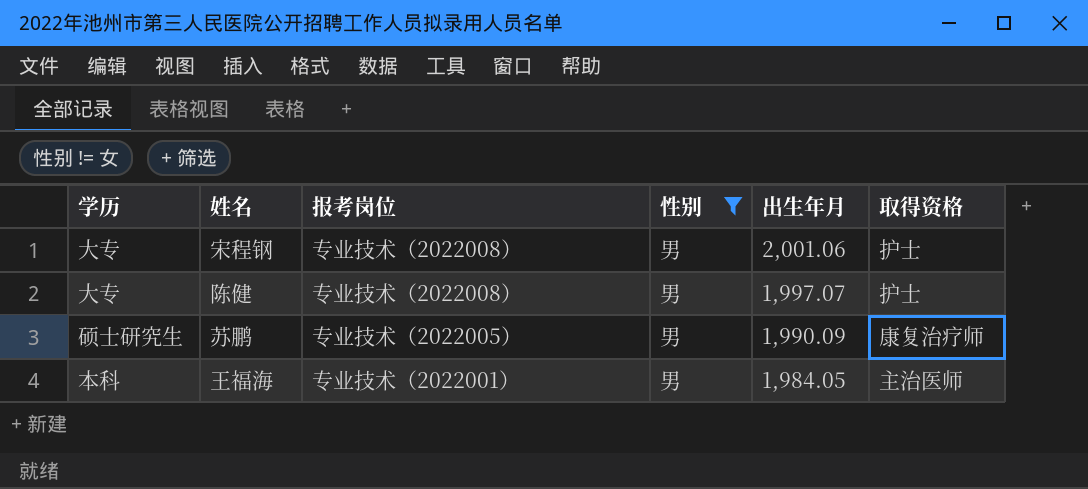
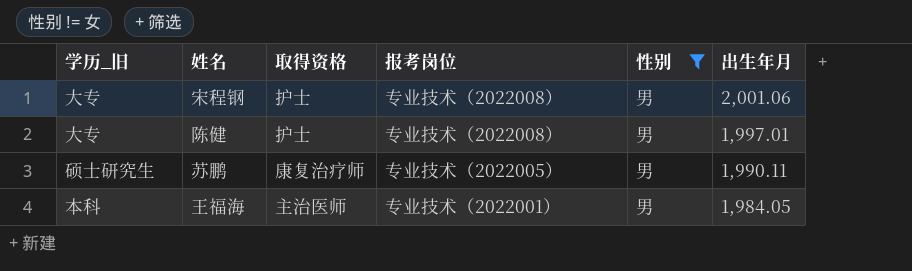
column name: 学历 -> 学历_旧
column 取得资格 | position: 6 -> 3
陈健 | 出生年月: 1,997.07 -> 1,997.01
苏鹏 | 出生年月: 1,990.09 -> 1,990.11

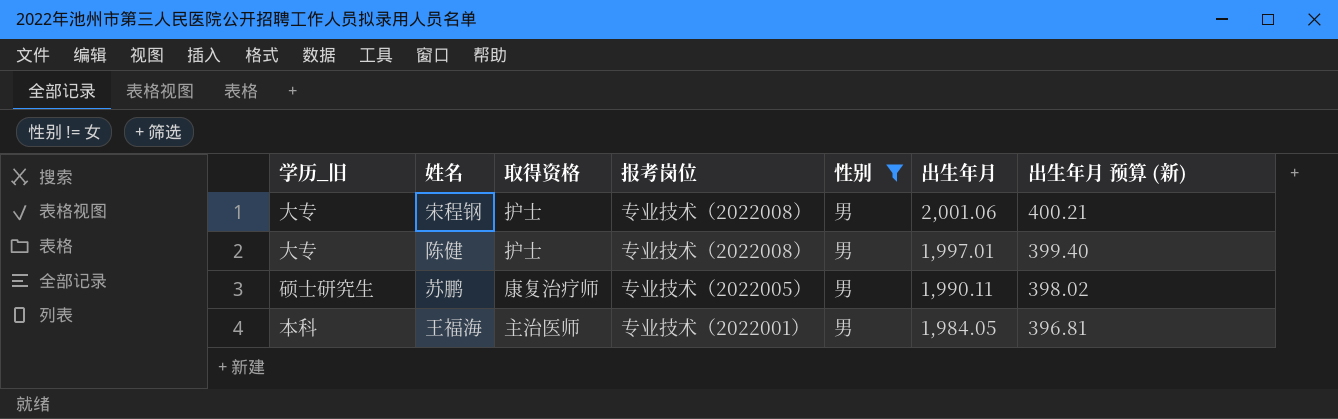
column 出生年月 预算 (新) | formula: none -> [出生年月] * 0.2

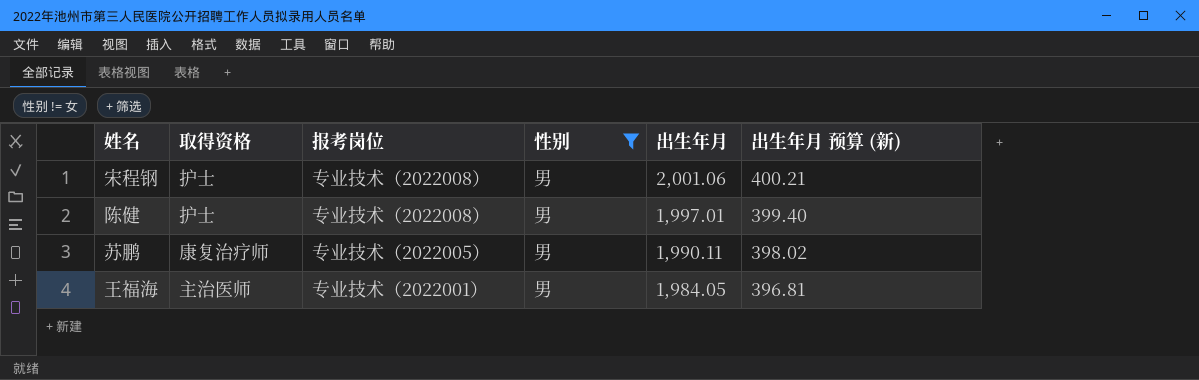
column 学历_旧 | position: 1 -> none

